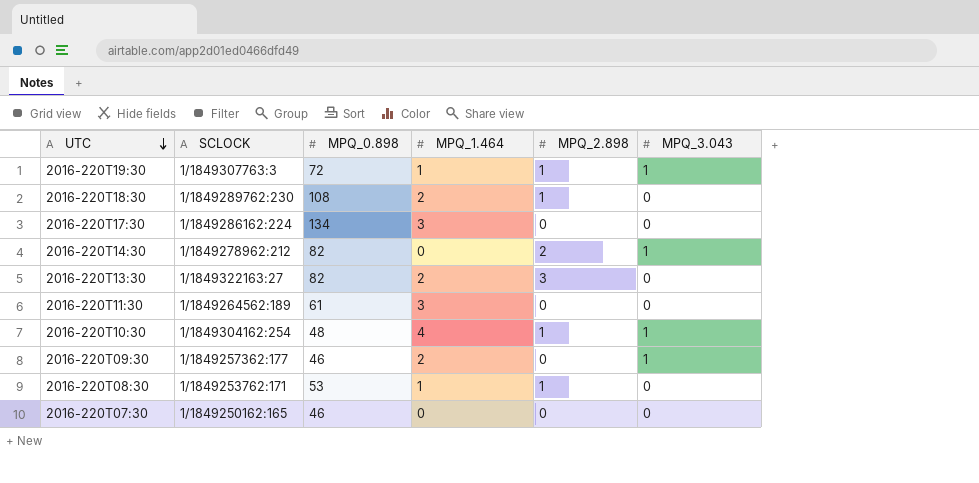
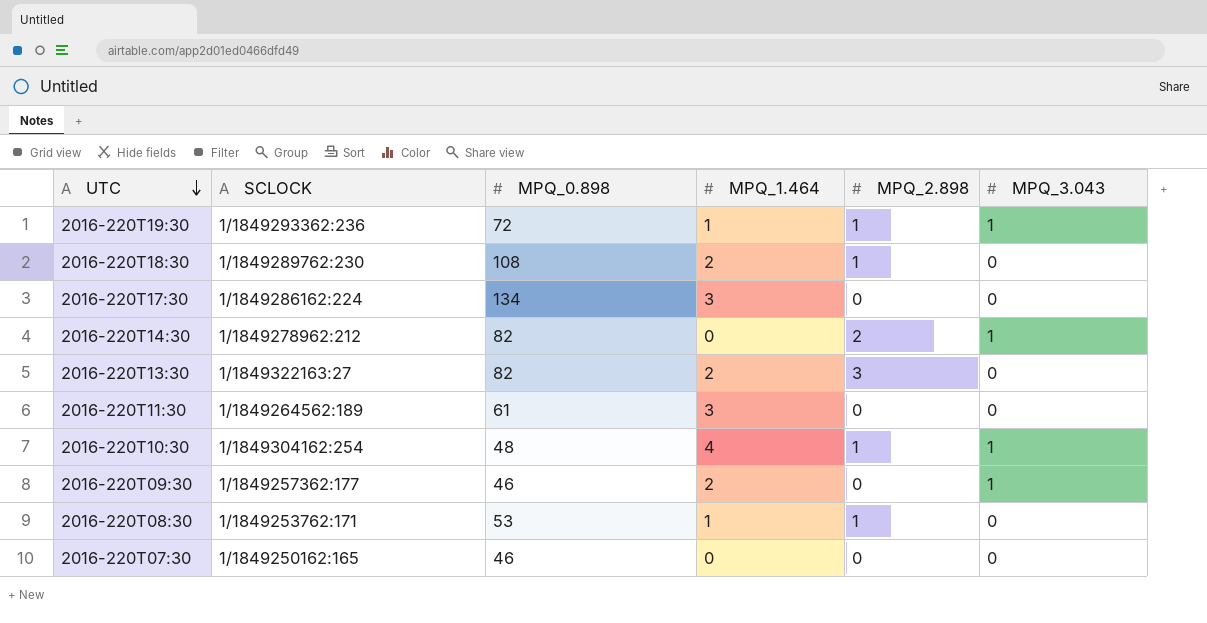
2016-220T19:30 | SCLOCK: 1/1849307763:3 -> 1/1849293362:236

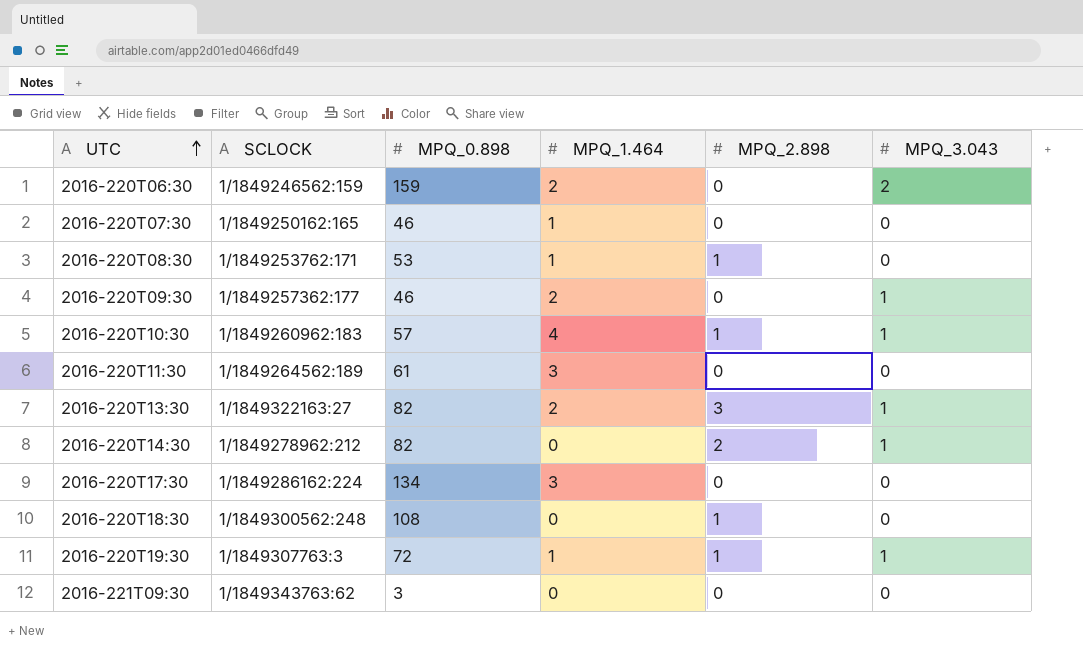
row order: UTC descending -> UTC ascending
row 2016-220T06:30: none -> 1/1849246562:159 | 159 | 2 | 0 | 2
2016-220T07:30 | MPQ_1.464: 0 -> 1
2016-220T10:30 | SCLOCK: 1/1849304162:254 -> 1/1849260962:183
2016-220T10:30 | MPQ_0.898: 48 -> 57
2016-220T13:30 | MPQ_3.043: 0 -> 1
2016-220T18:30 | SCLOCK: 1/1849289762:230 -> 1/1849300562:248
2016-220T18:30 | MPQ_1.464: 2 -> 0
2016-220T19:30 | SCLOCK: 1/1849293362:236 -> 1/1849307763:3
row 2016-221T09:30: none -> 1/1849343763:62 | 3 | 0 | 0 | 0

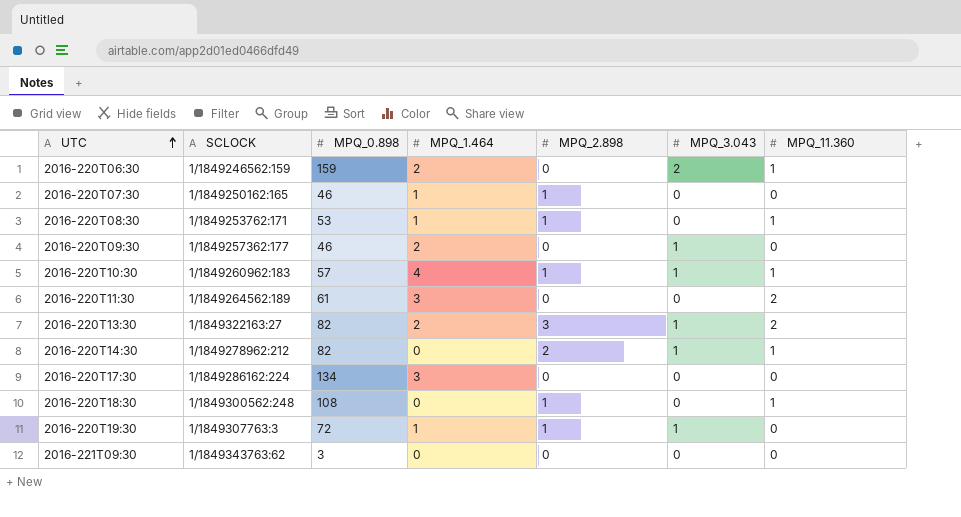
column MPQ_11.360 | position: none -> 7
2016-220T07:30 | MPQ_2.898: 0 -> 1

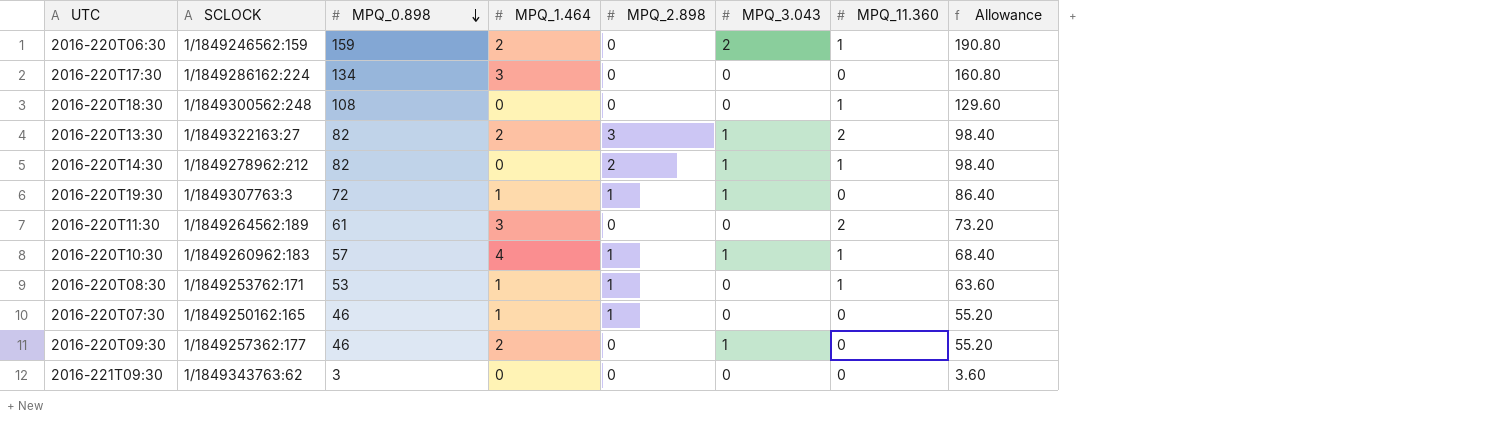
row order: UTC ascending -> MPQ_0.898 descending
column Allowance | formula: none -> [MPQ_0.898] * 1.2
2016-220T18:30 | MPQ_2.898: 1 -> 0

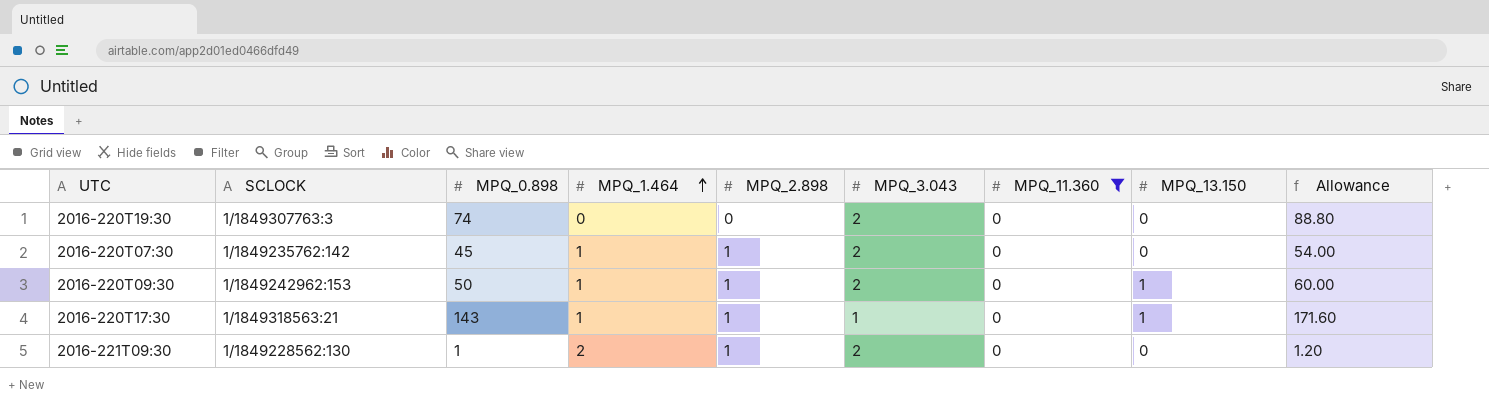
filter: none -> MPQ_11.360 = 0
row order: MPQ_0.898 descending -> MPQ_1.464 ascending
column MPQ_13.150 | position: none -> 8
2016-220T19:30 | MPQ_0.898: 72 -> 74
2016-220T19:30 | MPQ_1.464: 1 -> 0
2016-220T19:30 | MPQ_2.898: 1 -> 0
2016-220T19:30 | MPQ_3.043: 1 -> 2
2016-220T19:30 | Allowance: 86.40 -> 88.80
2016-220T07:30 | SCLOCK: 1/1849250162:165 -> 1/1849235762:142
2016-220T07:30 | MPQ_0.898: 46 -> 45
2016-220T07:30 | MPQ_3.043: 0 -> 2
2016-220T07:30 | Allowance: 55.20 -> 54.00
2016-220T09:30 | SCLOCK: 1/1849257362:177 -> 1/1849242962:153
2016-220T09:30 | MPQ_0.898: 46 -> 50
2016-220T09:30 | MPQ_1.464: 2 -> 1
2016-220T09:30 | MPQ_2.898: 0 -> 1
2016-220T09:30 | MPQ_3.043: 1 -> 2
2016-220T09:30 | Allowance: 55.20 -> 60.00
2016-220T17:30 | SCLOCK: 1/1849286162:224 -> 1/1849318563:21
2016-220T17:30 | MPQ_0.898: 134 -> 143
2016-220T17:30 | MPQ_1.464: 3 -> 1
2016-220T17:30 | MPQ_2.898: 0 -> 1
2016-220T17:30 | MPQ_3.043: 0 -> 1
2016-220T17:30 | Allowance: 160.80 -> 171.60
2016-221T09:30 | SCLOCK: 1/1849343763:62 -> 1/1849228562:130
2016-221T09:30 | MPQ_0.898: 3 -> 1
2016-221T09:30 | MPQ_1.464: 0 -> 2
2016-221T09:30 | MPQ_2.898: 0 -> 1
2016-221T09:30 | MPQ_3.043: 0 -> 2
2016-221T09:30 | Allowance: 3.60 -> 1.20

